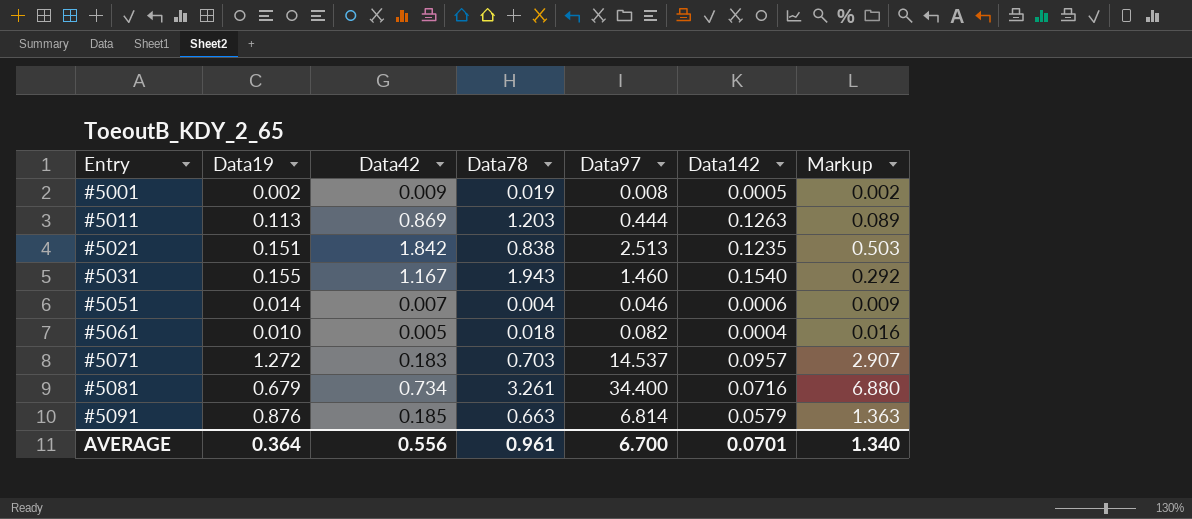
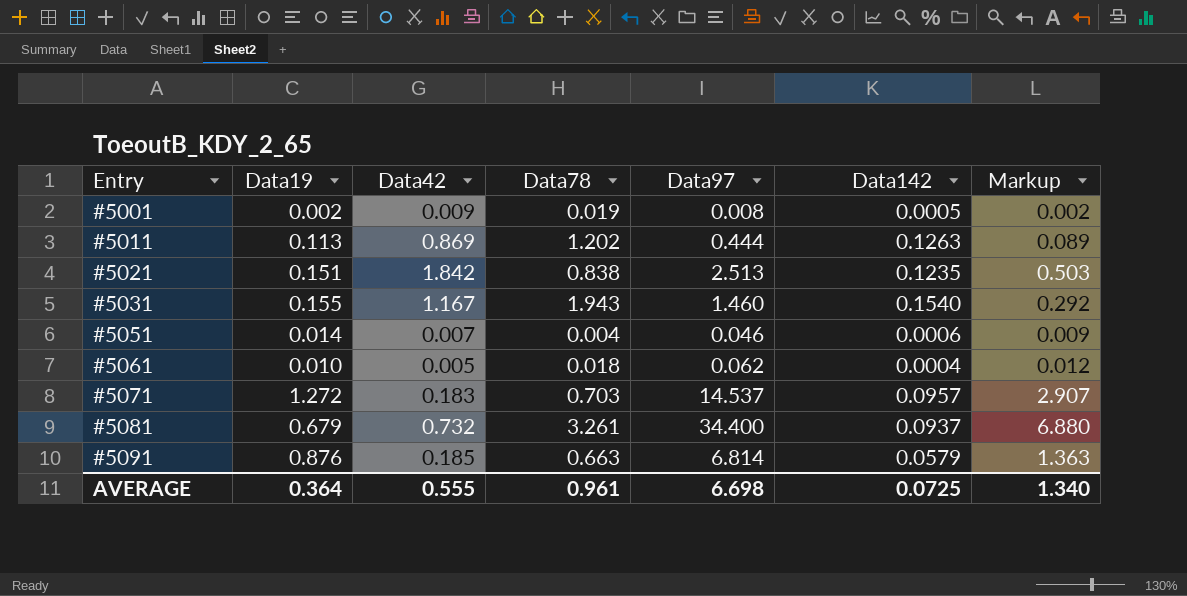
#5011 | Data78: 1.203 -> 1.202
#5061 | Data97: 0.082 -> 0.062
#5061 | Markup: 0.016 -> 0.012
#5081 | Data42: 0.734 -> 0.732
#5081 | Data142: 0.0716 -> 0.0937
AVERAGE | Data42: 0.556 -> 0.555
AVERAGE | Data97: 6.700 -> 6.698
AVERAGE | Data142: 0.0701 -> 0.0725

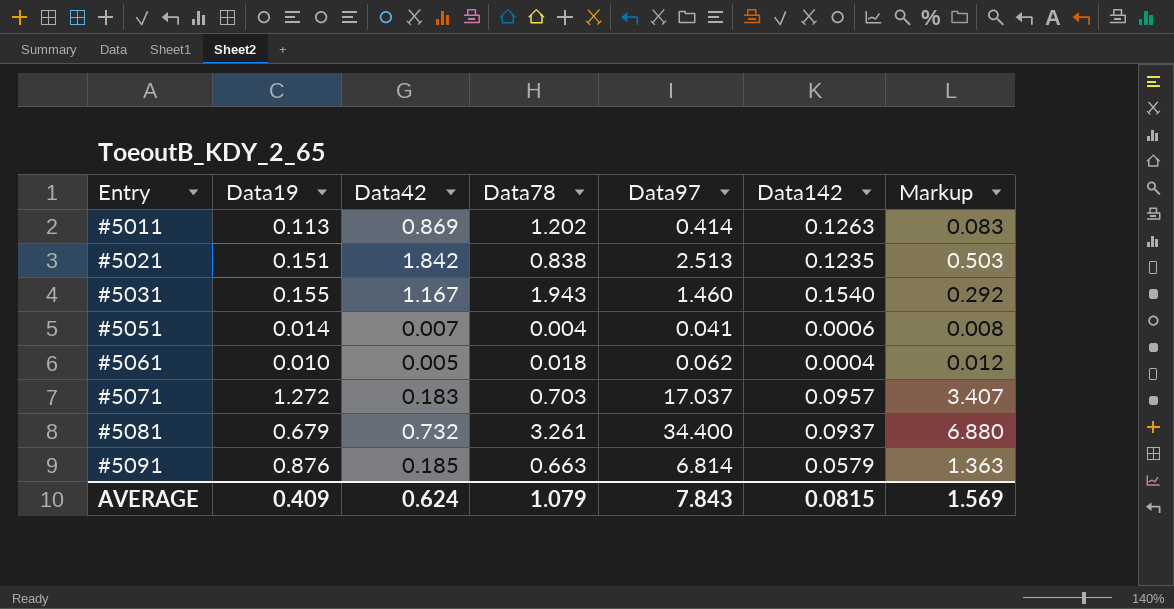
row #5001: 0.002 | 0.009 | 0.019 | 0.008 | 0.0005 | 0.002 -> none
#5011 | Data97: 0.444 -> 0.414
#5011 | Markup: 0.089 -> 0.083
#5051 | Data97: 0.046 -> 0.041
#5051 | Markup: 0.009 -> 0.008
#5071 | Data97: 14.537 -> 17.037
#5071 | Markup: 2.907 -> 3.407
AVERAGE | Data19: 0.364 -> 0.409
AVERAGE | Data42: 0.555 -> 0.624
AVERAGE | Data78: 0.961 -> 1.079
AVERAGE | Data97: 6.698 -> 7.843
AVERAGE | Data142: 0.0725 -> 0.0815
AVERAGE | Markup: 1.340 -> 1.569

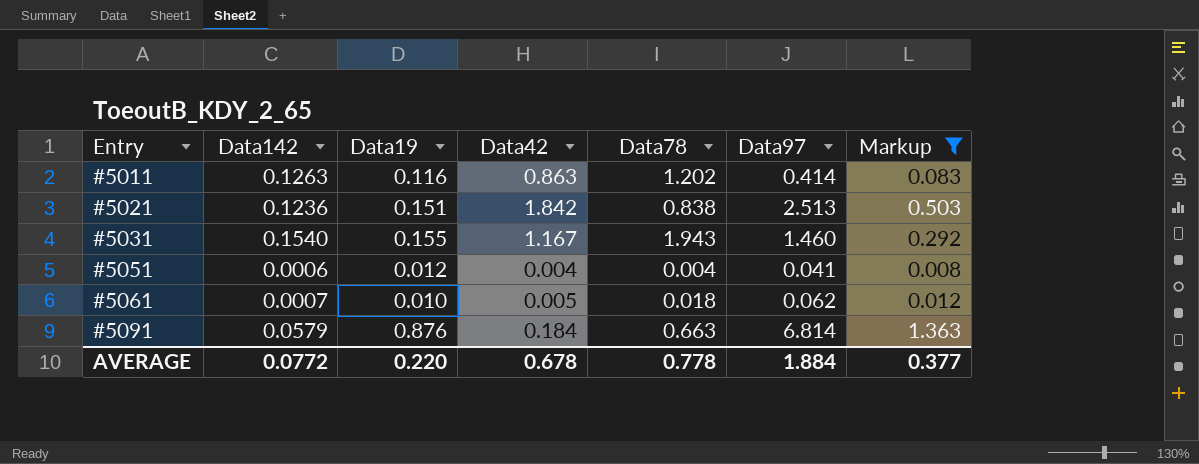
filter: none -> Markup <= 1.363
column Data142 | position: 6 -> 2
#5011 | Data19: 0.113 -> 0.116
#5011 | Data42: 0.869 -> 0.863
#5021 | Data142: 0.1235 -> 0.1236
#5051 | Data19: 0.014 -> 0.012
#5051 | Data42: 0.007 -> 0.004
#5061 | Data142: 0.0004 -> 0.0007
#5091 | Data42: 0.185 -> 0.184
AVERAGE | Data142: 0.0815 -> 0.0772
AVERAGE | Data19: 0.409 -> 0.220
AVERAGE | Data42: 0.624 -> 0.678
AVERAGE | Data78: 1.079 -> 0.778
AVERAGE | Data97: 7.843 -> 1.884
AVERAGE | Markup: 1.569 -> 0.377

